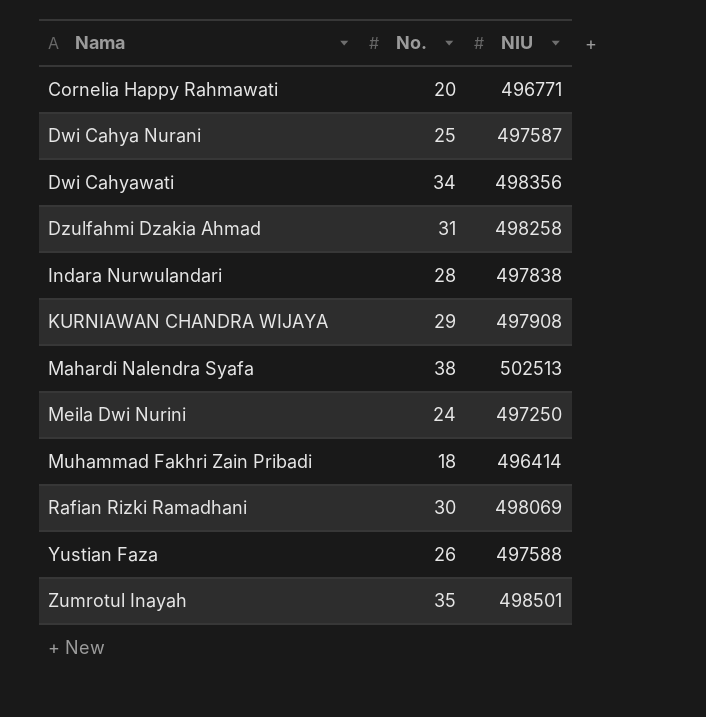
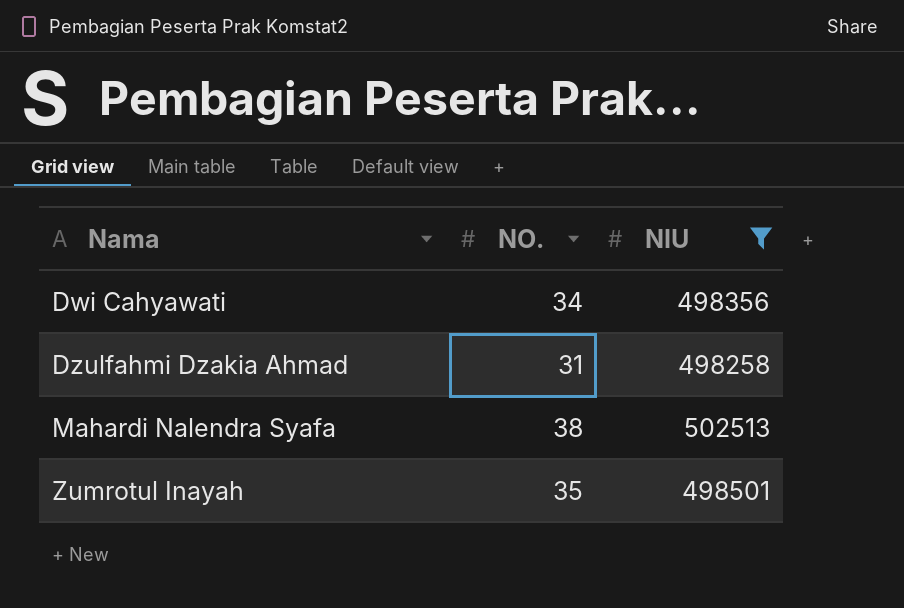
filter: none -> NIU >= 498258
column name: No. -> NO.

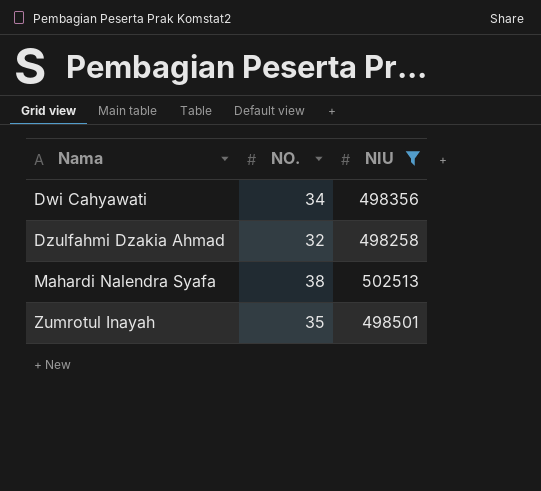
Dzulfahmi Dzakia Ahmad | NO.: 31 -> 32

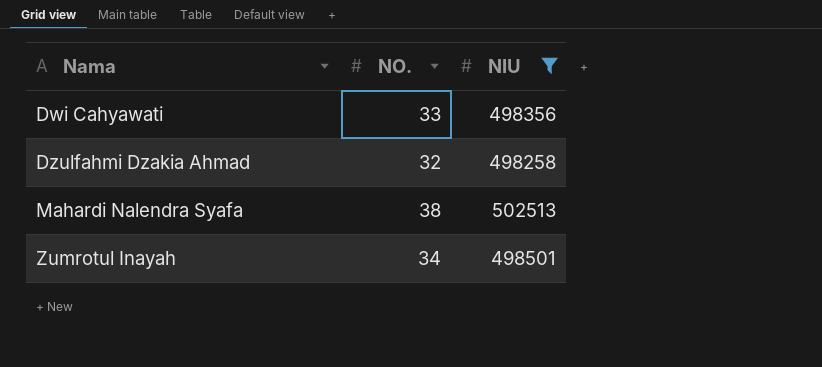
Dwi Cahyawati | NO.: 34 -> 33
Zumrotul Inayah | NO.: 35 -> 34

